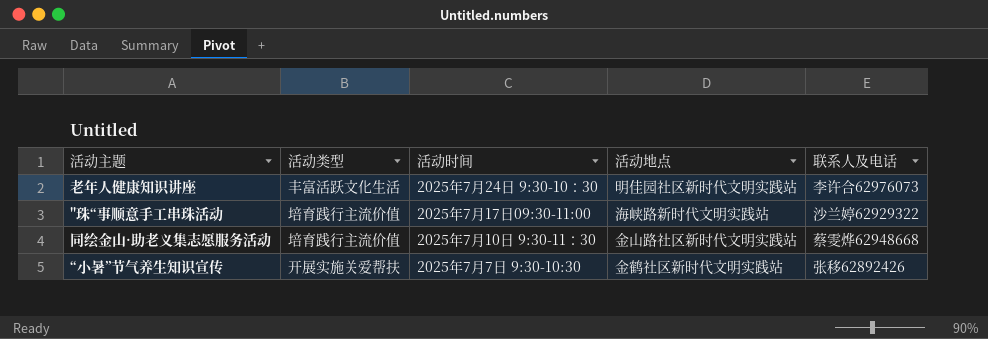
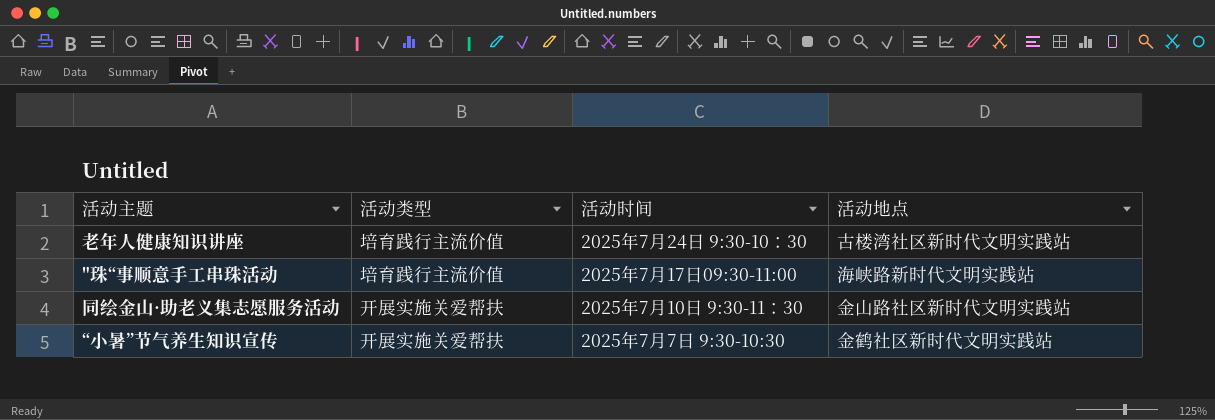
column 联系人及电话 | position: 5 -> none
老年人健康知识讲座 | 活动类型: 丰富活跃文化生活 -> 培育践行主流价值
老年人健康知识讲座 | 活动地点: 明佳园社区新时代文明实践站 -> 古楼湾社区新时代文明实践站
同绘金山·助老义集志愿服务活动 | 活动类型: 培育践行主流价值 -> 开展实施关爱帮扶

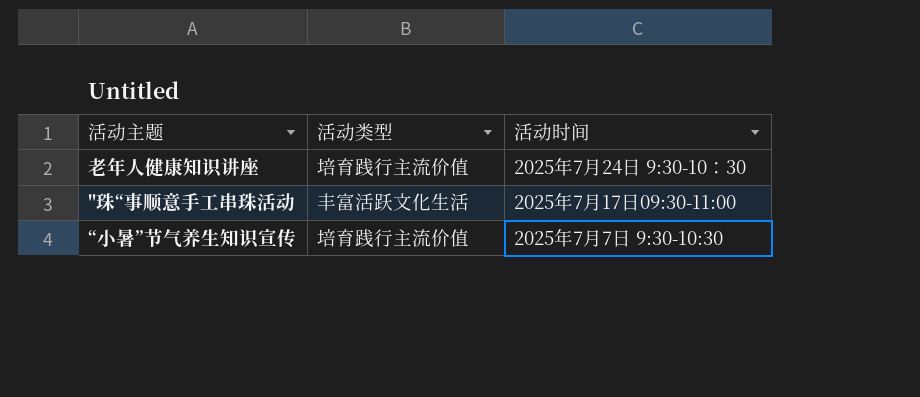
column 活动地点 | position: 4 -> none
row 同绘金山·助老义集志愿服务活动: 开展实施关爱帮扶 | 2025年7月10日 9:30-11：30 | 金山路社区新时代文明实践站 -> none
"珠“事顺意手工串珠活动 | 活动类型: 培育践行主流价值 -> 丰富活跃文化生活
“小暑”节气养生知识宣传 | 活动类型: 开展实施关爱帮扶 -> 培育践行主流价值

